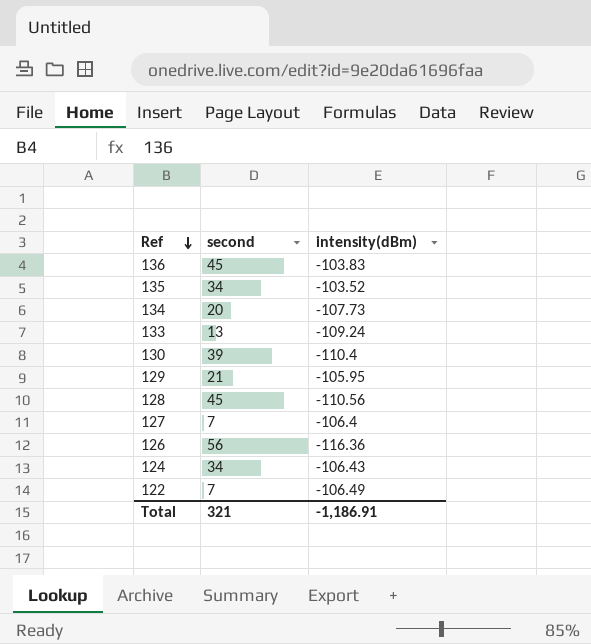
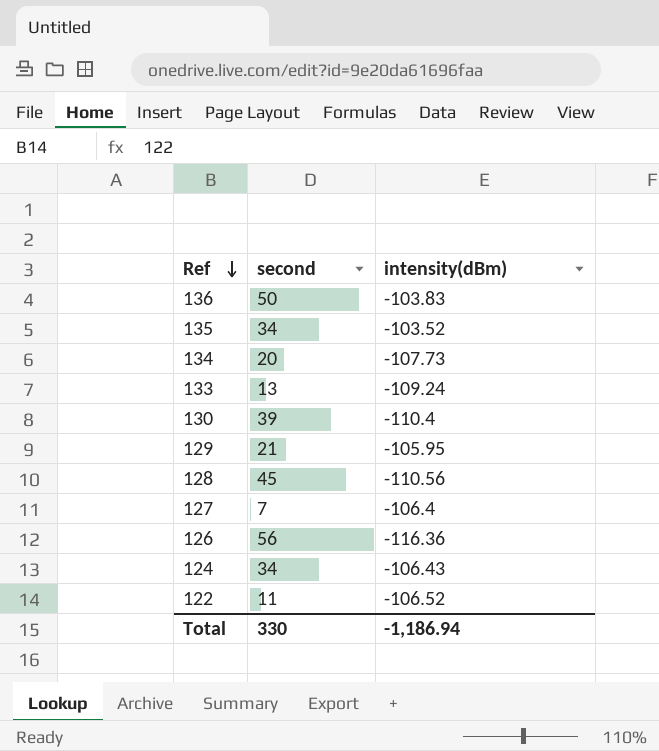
136 | second: 45 -> 50
122 | second: 7 -> 11
122 | intensity(dBm): -106.49 -> -106.52
Total | second: 321 -> 330
Total | intensity(dBm): -1,186.91 -> -1,186.94

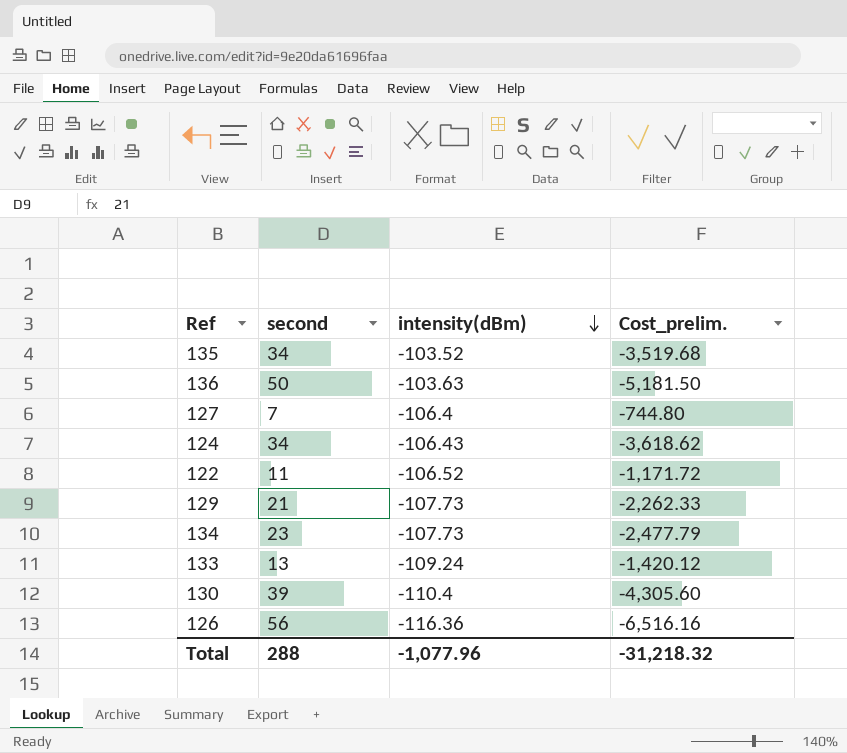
row order: Ref descending -> intensity(dBm) descending
column Cost_prelim. | formula: none -> [second] * [intensity(dBm)]
row 128: 45 | -110.56 -> none
136 | intensity(dBm): -103.83 -> -103.63
129 | intensity(dBm): -105.95 -> -107.73
134 | second: 20 -> 23
Total | second: 330 -> 288
Total | intensity(dBm): -1,186.94 -> -1,077.96

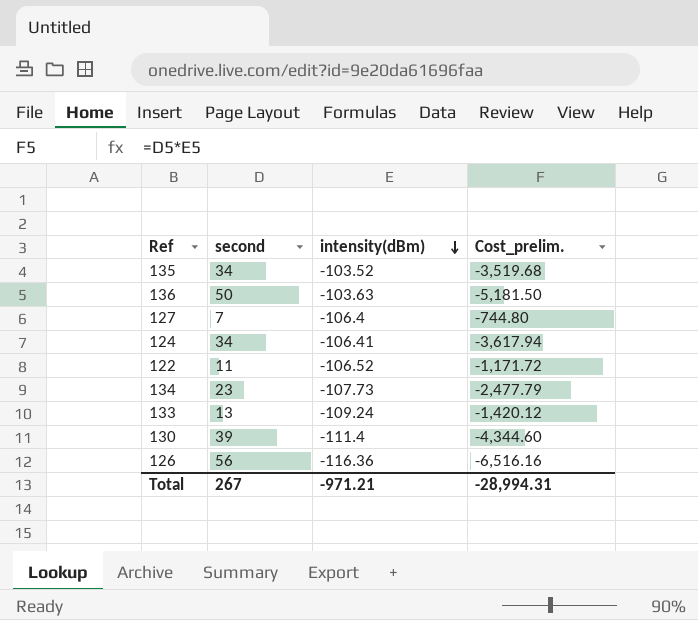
row 129: 21 | -107.73 | -2,262.33 -> none
124 | intensity(dBm): -106.43 -> -106.41
124 | Cost_prelim.: -3,618.62 -> -3,617.94
130 | intensity(dBm): -110.4 -> -111.4
130 | Cost_prelim.: -4,305.60 -> -4,344.60
Total | second: 288 -> 267
Total | intensity(dBm): -1,077.96 -> -971.21
Total | Cost_prelim.: -31,218.32 -> -28,994.31

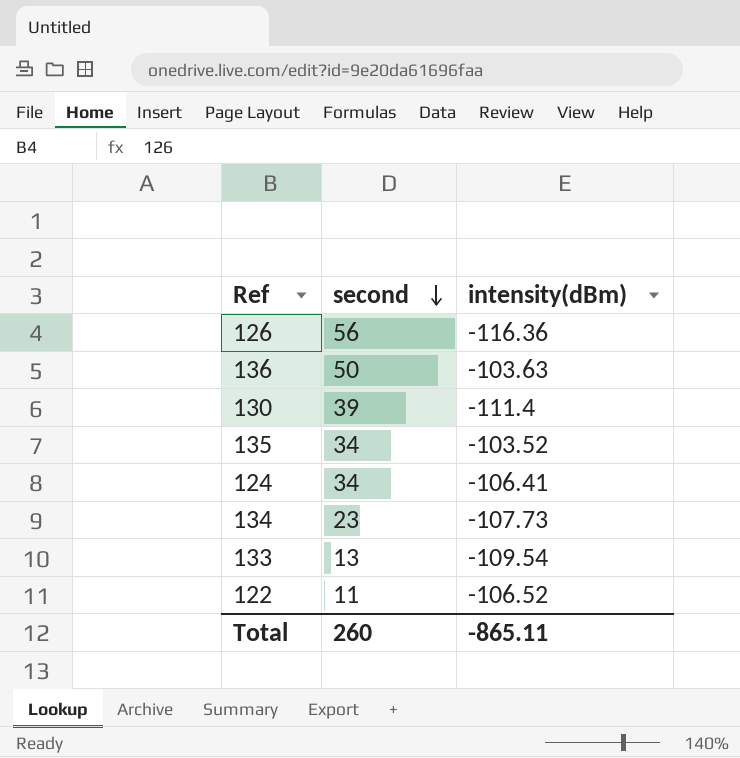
row order: intensity(dBm) descending -> second descending
column Cost_prelim. | formula: [second] * [intensity(dBm)] -> none
row 127: 7 | -106.4 | -744.80 -> none
133 | intensity(dBm): -109.24 -> -109.54
Total | second: 267 -> 260
Total | intensity(dBm): -971.21 -> -865.11

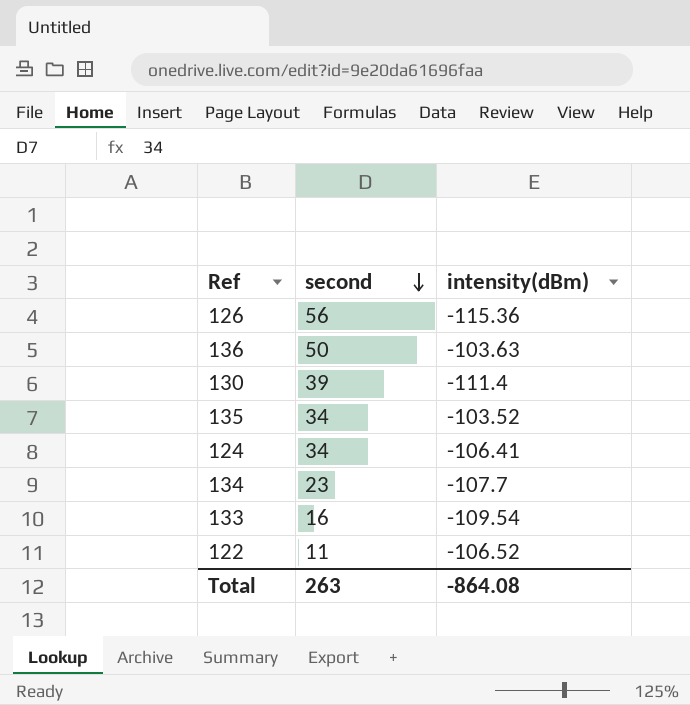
126 | intensity(dBm): -116.36 -> -115.36
134 | intensity(dBm): -107.73 -> -107.7
133 | second: 13 -> 16
Total | second: 260 -> 263
Total | intensity(dBm): -865.11 -> -864.08

